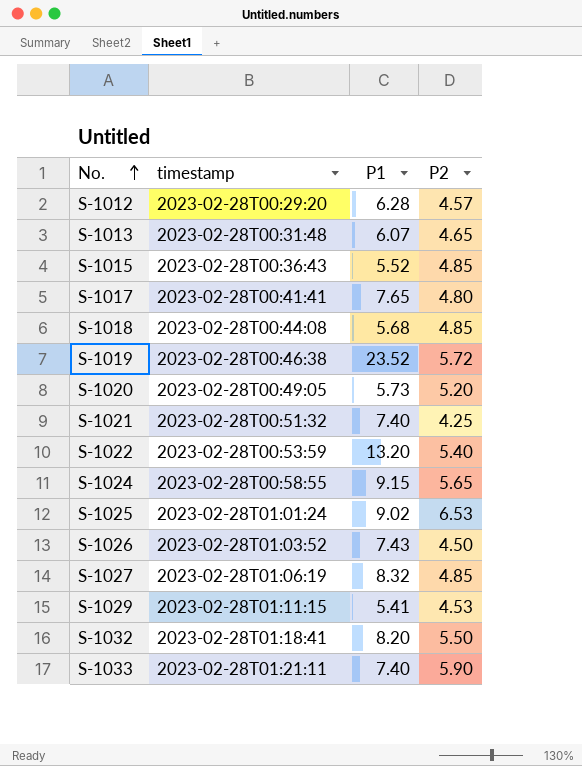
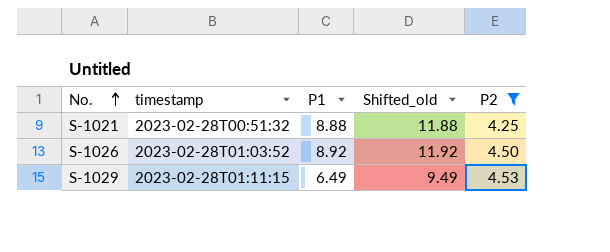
filter: none -> P2 <= 4.53
column Shifted_old | formula: none -> [P1] + 3
S-1021 | P1: 7.40 -> 8.88
S-1026 | P1: 7.43 -> 8.92
S-1029 | P1: 5.41 -> 6.49

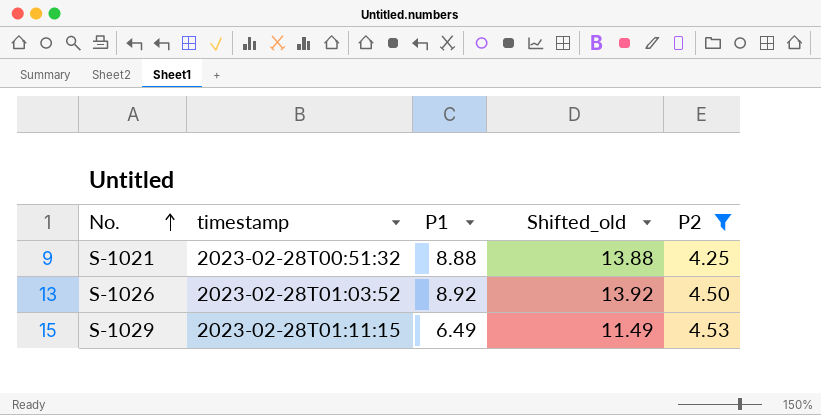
column Shifted_old | formula: [P1] + 3 -> [P1] + 5

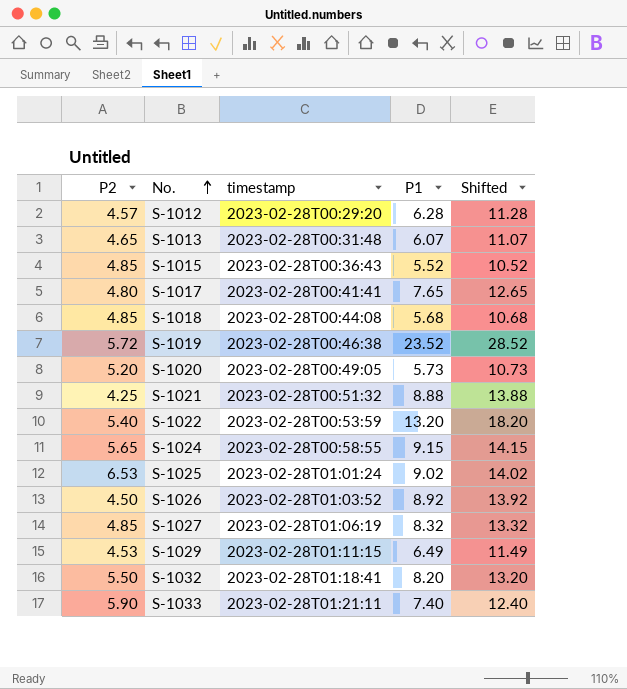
filter: P2 <= 4.53 -> none
column P2 | position: 5 -> 1
column name: Shifted_old -> Shifted

